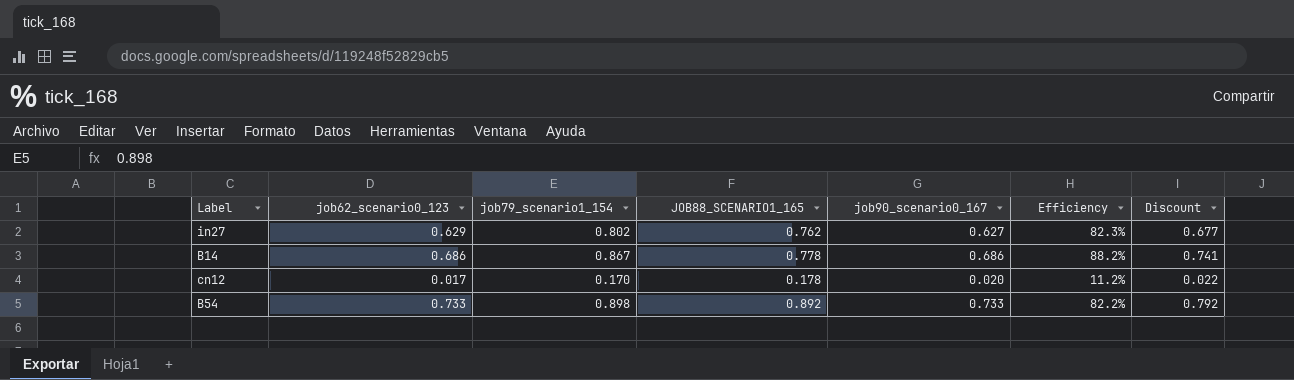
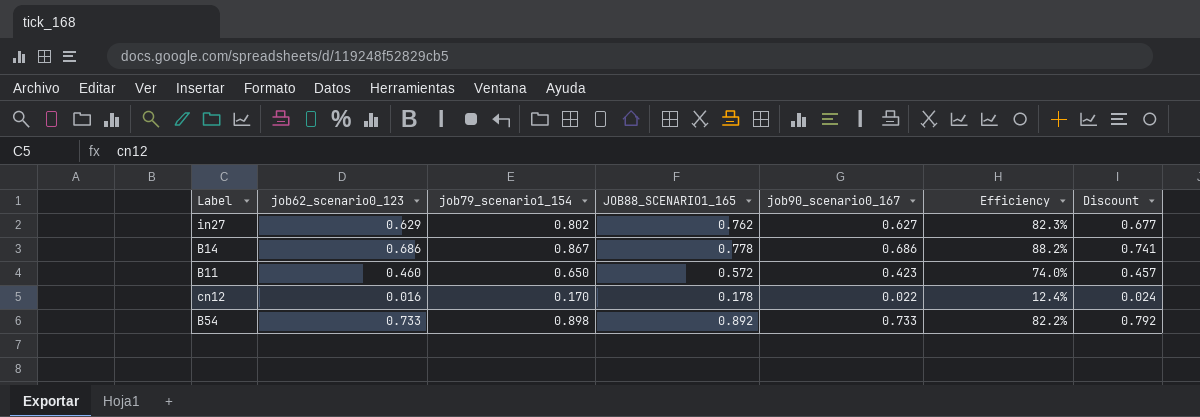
row B11: none -> 0.460 | 0.650 | 0.572 | 0.423 | 74.0% | 0.457
cn12 | job62_scenario0_123: 0.017 -> 0.016
cn12 | job90_scenario0_167: 0.020 -> 0.022
cn12 | Efficiency: 11.2% -> 12.4%
cn12 | Discount: 0.022 -> 0.024

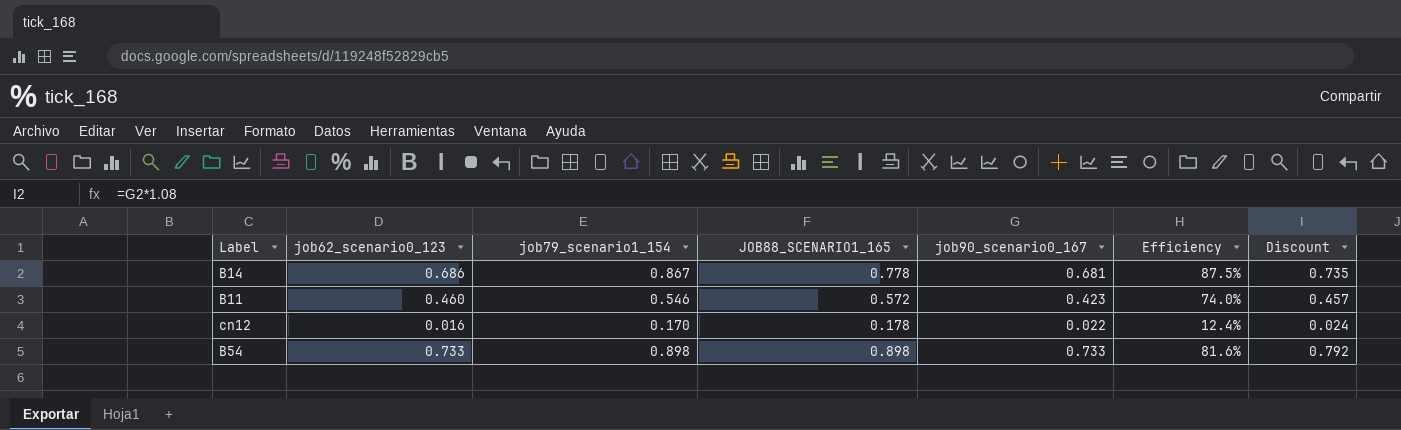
row in27: 0.629 | 0.802 | 0.762 | 0.627 | 82.3% | 0.677 -> none
B14 | job90_scenario0_167: 0.686 -> 0.681
B14 | Efficiency: 88.2% -> 87.5%
B14 | Discount: 0.741 -> 0.735
B11 | job79_scenario1_154: 0.650 -> 0.546
B54 | JOB88_SCENARIO1_165: 0.892 -> 0.898
B54 | Efficiency: 82.2% -> 81.6%

